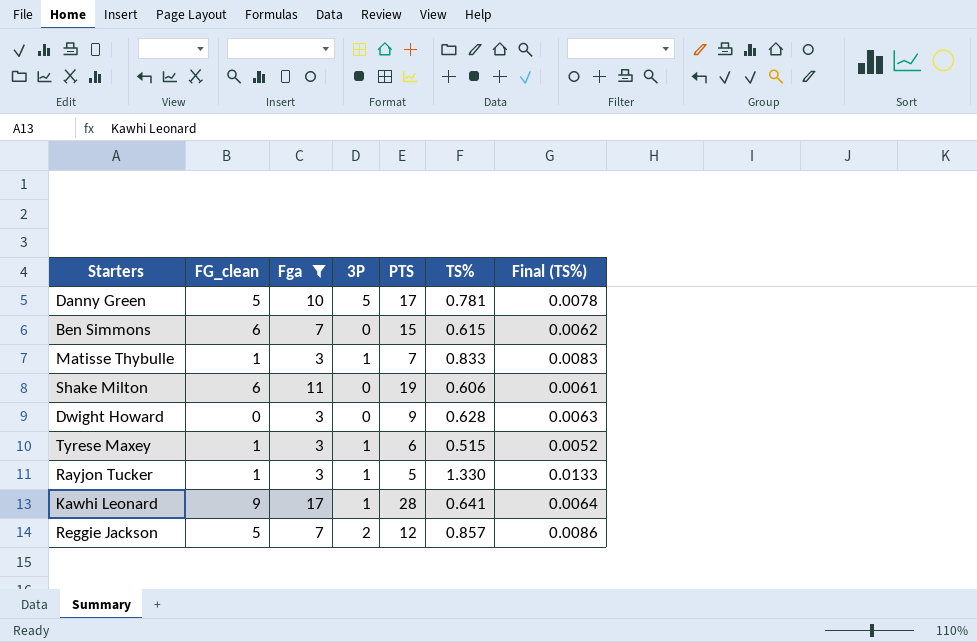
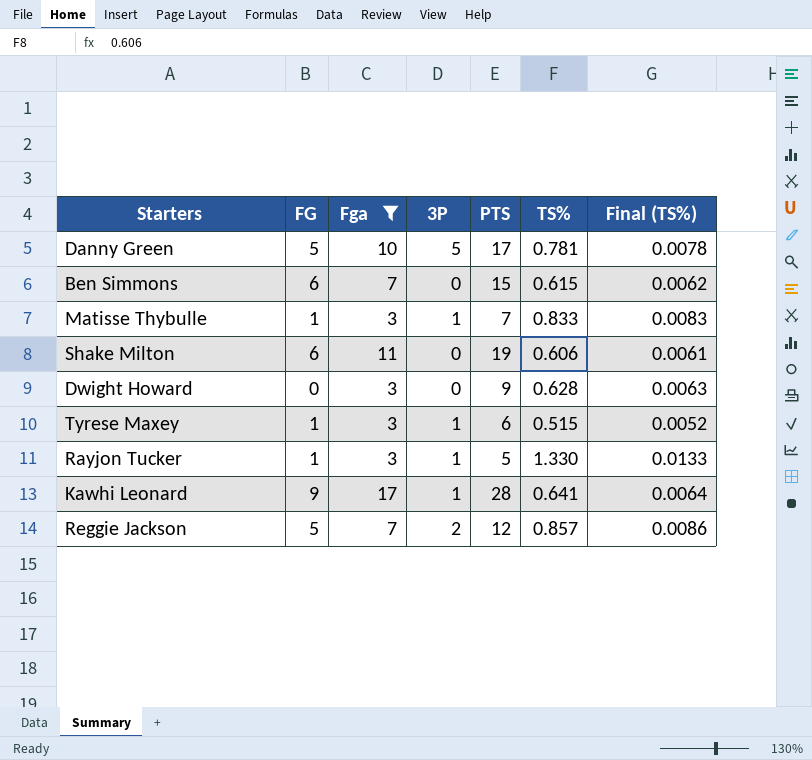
column name: FG_clean -> FG

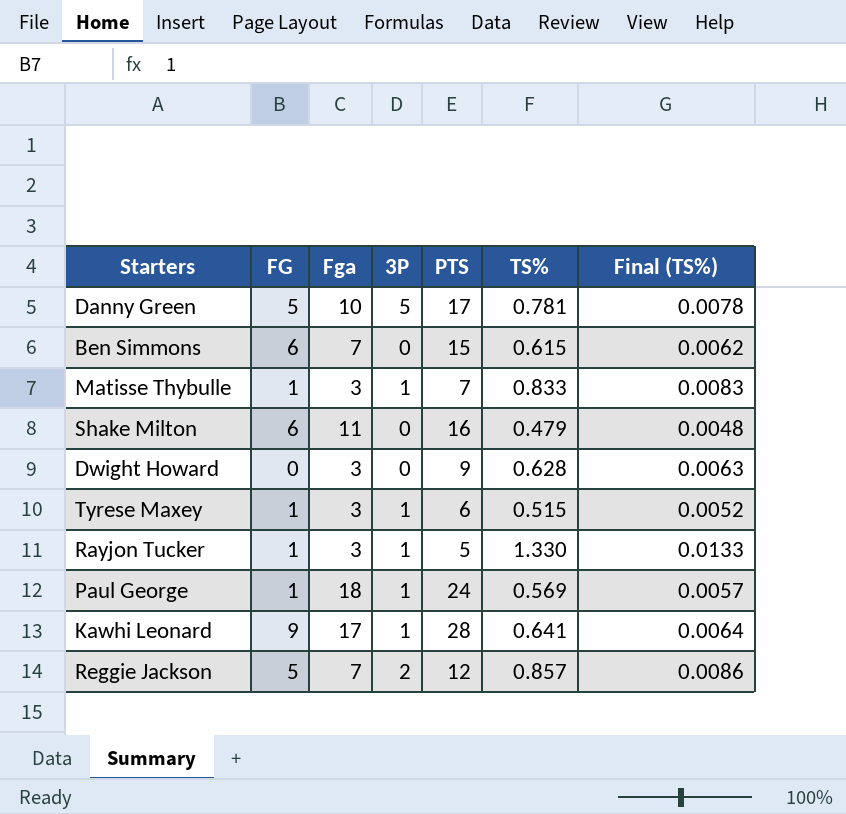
filter: Fga != 18 -> none
Shake Milton | PTS: 19 -> 16
Shake Milton | TS%: 0.606 -> 0.479
Shake Milton | Final (TS%): 0.0061 -> 0.0048

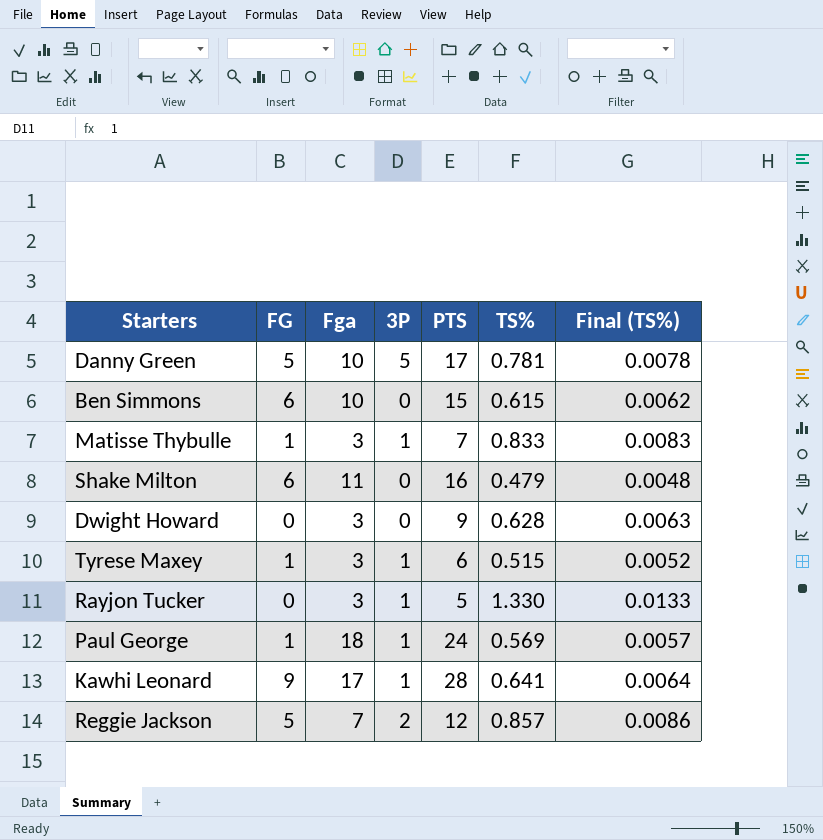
Ben Simmons | Fga: 7 -> 10
Rayjon Tucker | FG: 1 -> 0

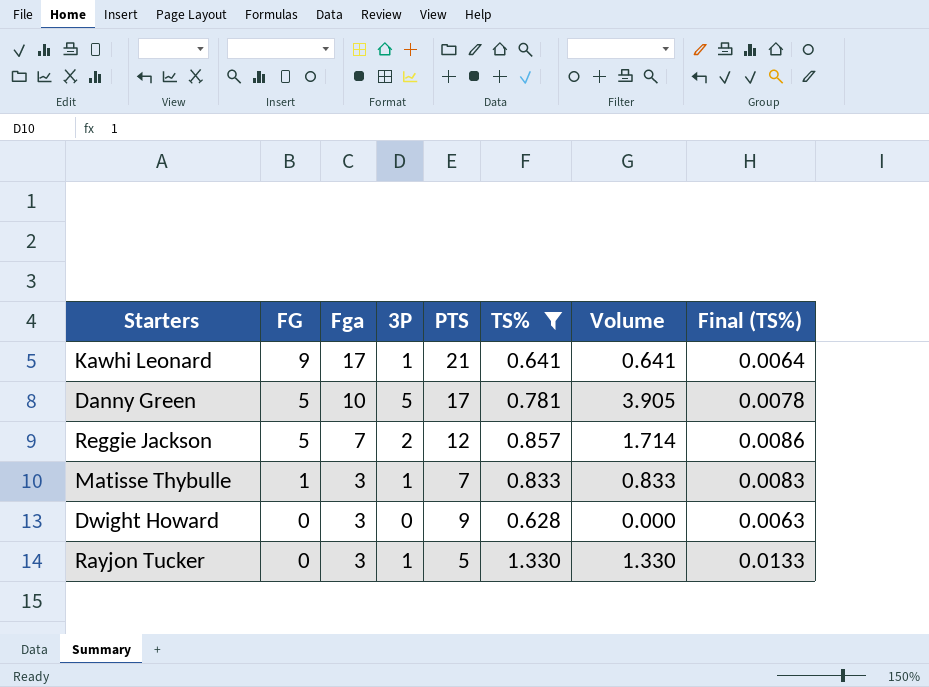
filter: none -> TS% >= 0.628
row order: none -> FG descending
column Volume | formula: none -> [3P] * [TS%]
Kawhi Leonard | PTS: 28 -> 21

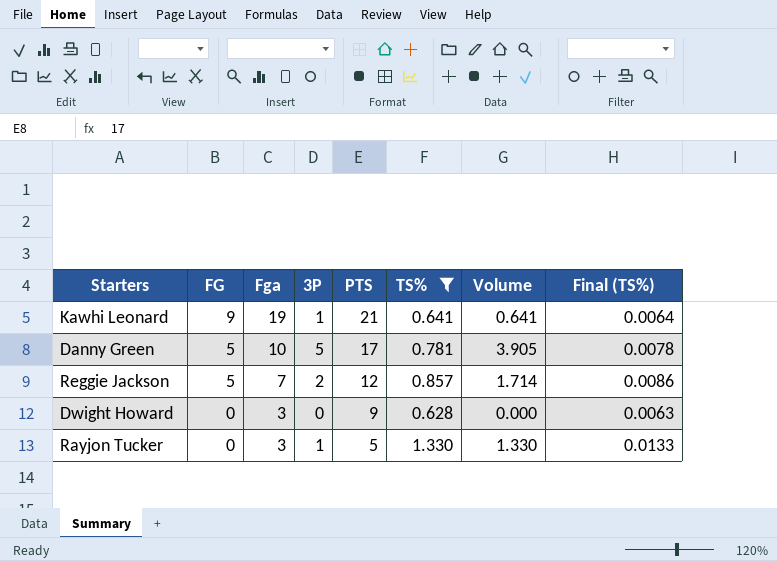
row Matisse Thybulle: 1 | 3 | 1 | 7 | 0.833 | 0.833 | 0.0083 -> none
Kawhi Leonard | Fga: 17 -> 19

